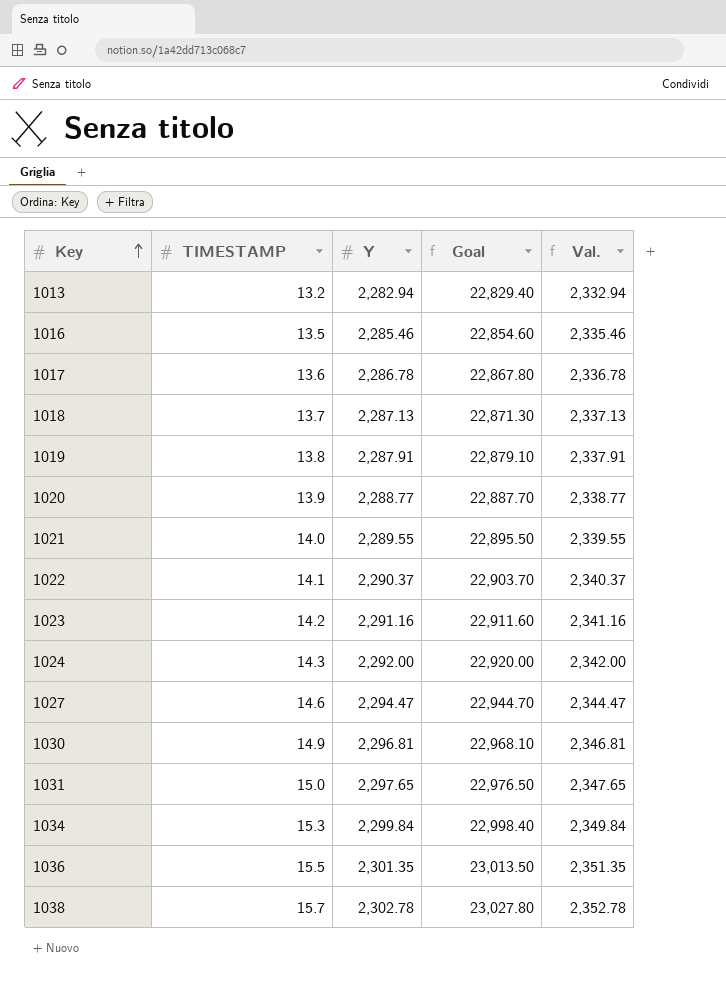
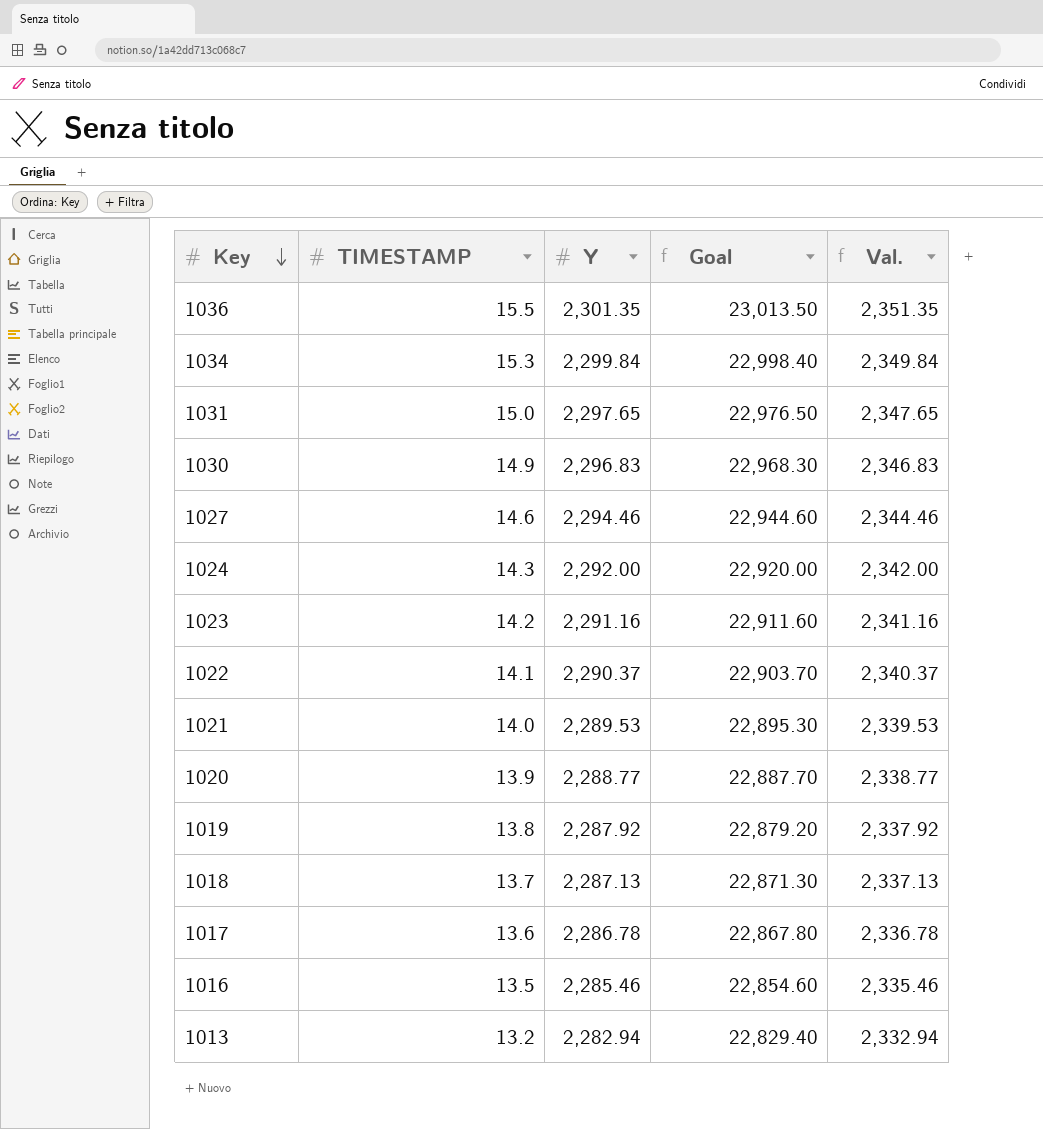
row order: Key ascending -> Key descending
row 1038: 15.7 | 2,302.78 | 23,027.80 | 2,352.78 -> none
1030 | Y: 2,296.81 -> 2,296.83
1030 | Goal: 22,968.10 -> 22,968.30
1030 | Val.: 2,346.81 -> 2,346.83
1027 | Y: 2,294.47 -> 2,294.46
1027 | Goal: 22,944.70 -> 22,944.60
1027 | Val.: 2,344.47 -> 2,344.46
1021 | Y: 2,289.55 -> 2,289.53
1021 | Goal: 22,895.50 -> 22,895.30
1021 | Val.: 2,339.55 -> 2,339.53
1019 | Y: 2,287.91 -> 2,287.92
1019 | Goal: 22,879.10 -> 22,879.20
1019 | Val.: 2,337.91 -> 2,337.92

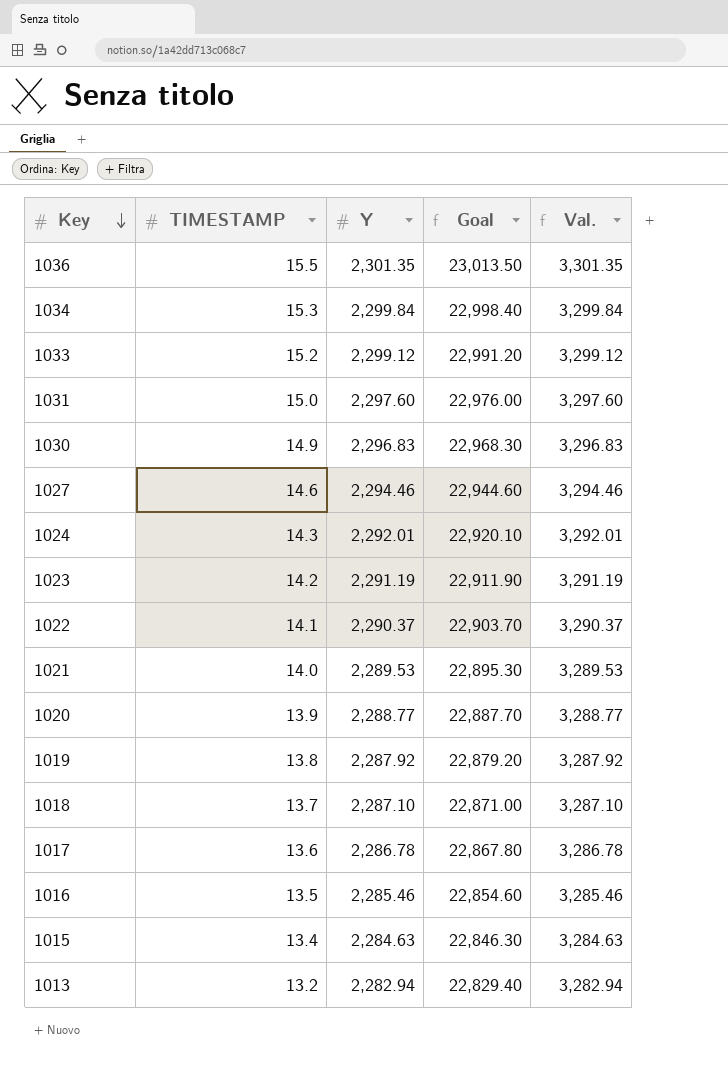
column Val. | formula: [Y] + 50 -> [Y] + 1000
row 1033: none -> 15.2 | 2,299.12 | 22,991.20 | 3,299.12
1031 | Y: 2,297.65 -> 2,297.60
1031 | Goal: 22,976.50 -> 22,976.00
1024 | Y: 2,292.00 -> 2,292.01
1024 | Goal: 22,920.00 -> 22,920.10
1023 | Y: 2,291.16 -> 2,291.19
1023 | Goal: 22,911.60 -> 22,911.90
1018 | Y: 2,287.13 -> 2,287.10
1018 | Goal: 22,871.30 -> 22,871.00
row 1015: none -> 13.4 | 2,284.63 | 22,846.30 | 3,284.63

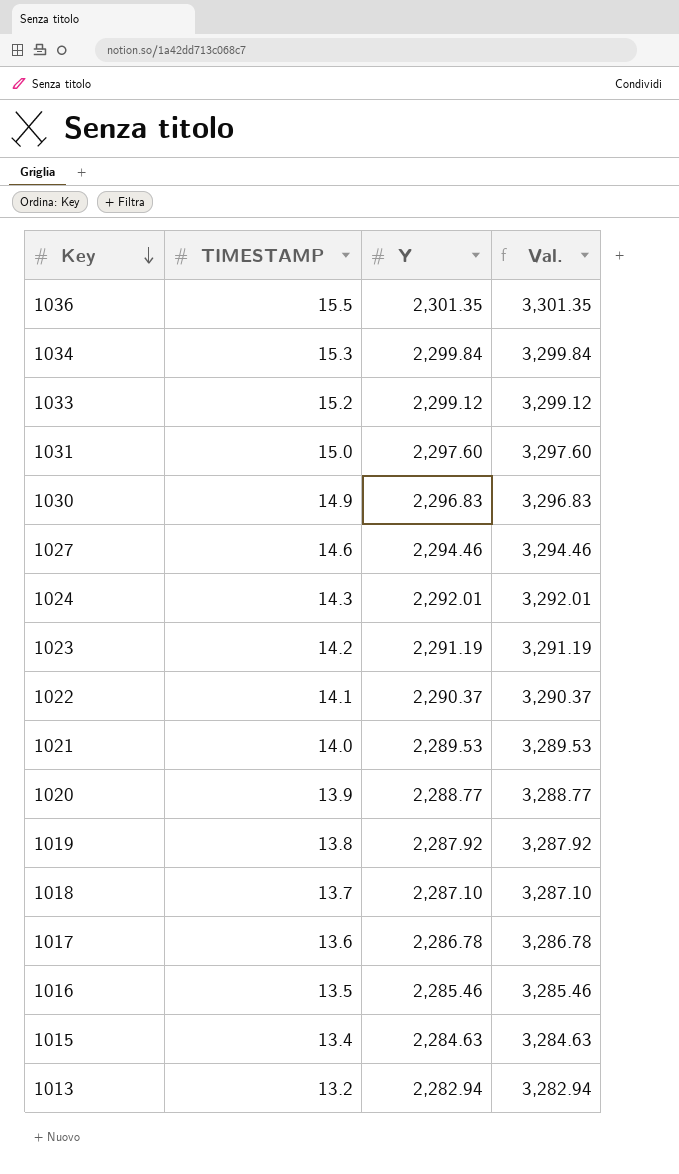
column Goal | formula: [Y] * 10 -> none

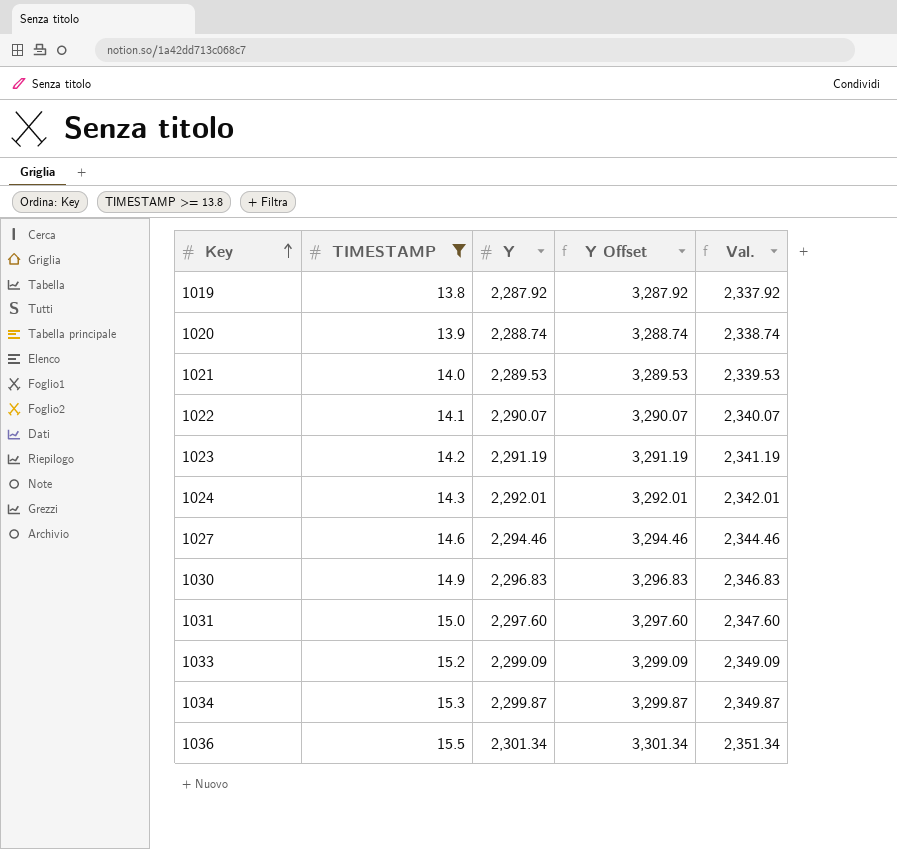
filter: none -> TIMESTAMP >= 13.8
row order: Key descending -> Key ascending
column Y Offset | formula: none -> [Y] + 1000
column Val. | formula: [Y] + 1000 -> [Y] + 50
1020 | Y: 2,288.77 -> 2,288.74
1022 | Y: 2,290.37 -> 2,290.07
1033 | Y: 2,299.12 -> 2,299.09
1034 | Y: 2,299.84 -> 2,299.87
1036 | Y: 2,301.35 -> 2,301.34

